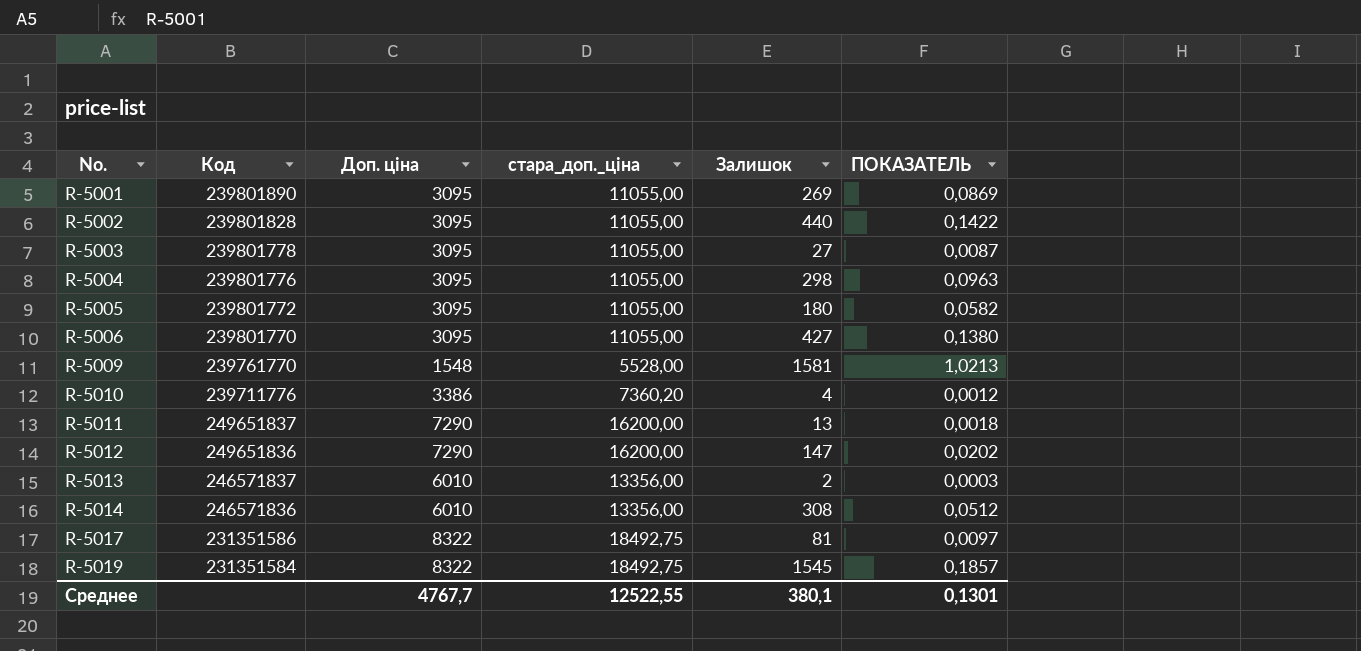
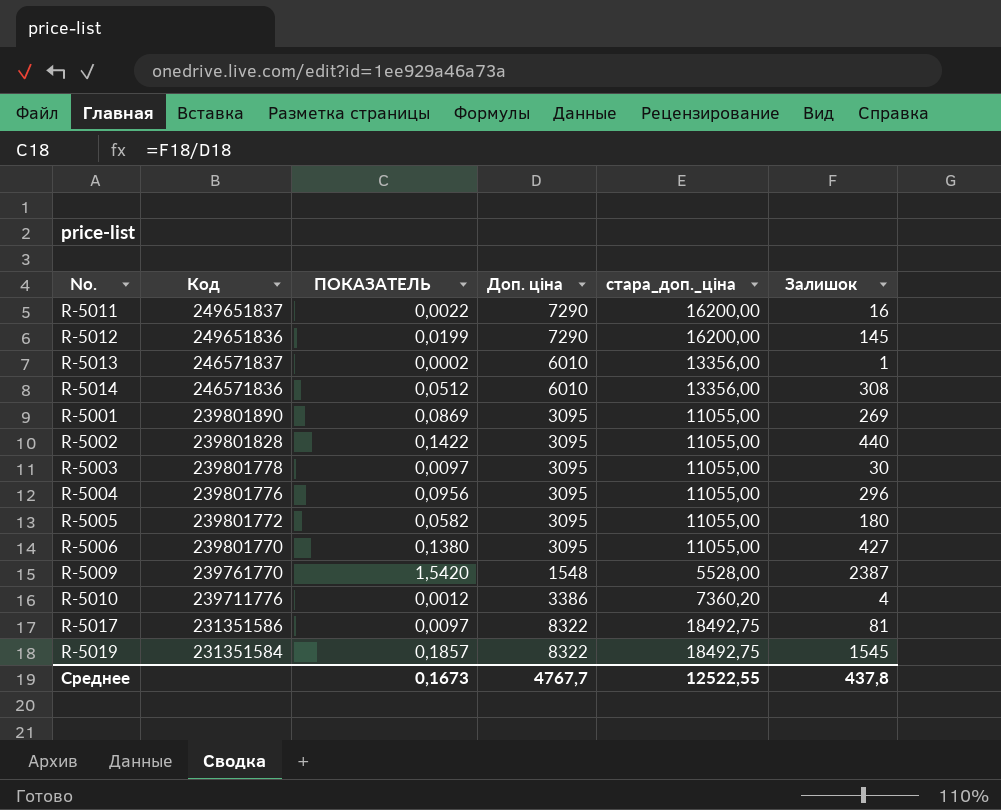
row order: No. ascending -> Код descending
column ПОКАЗАТЕЛЬ | position: 6 -> 3
R-5011 | ПОКАЗАТЕЛЬ: 0,0018 -> 0,0022
R-5011 | Залишок: 13 -> 16
R-5012 | ПОКАЗАТЕЛЬ: 0,0202 -> 0,0199
R-5012 | Залишок: 147 -> 145
R-5013 | ПОКАЗАТЕЛЬ: 0,0003 -> 0,0002
R-5013 | Залишок: 2 -> 1
R-5003 | ПОКАЗАТЕЛЬ: 0,0087 -> 0,0097
R-5003 | Залишок: 27 -> 30
R-5004 | ПОКАЗАТЕЛЬ: 0,0963 -> 0,0956
R-5004 | Залишок: 298 -> 296
R-5009 | ПОКАЗАТЕЛЬ: 1,0213 -> 1,5420
R-5009 | Залишок: 1581 -> 2387
Среднее | ПОКАЗАТЕЛЬ: 0,1301 -> 0,1673
Среднее | Залишок: 380,1 -> 437,8

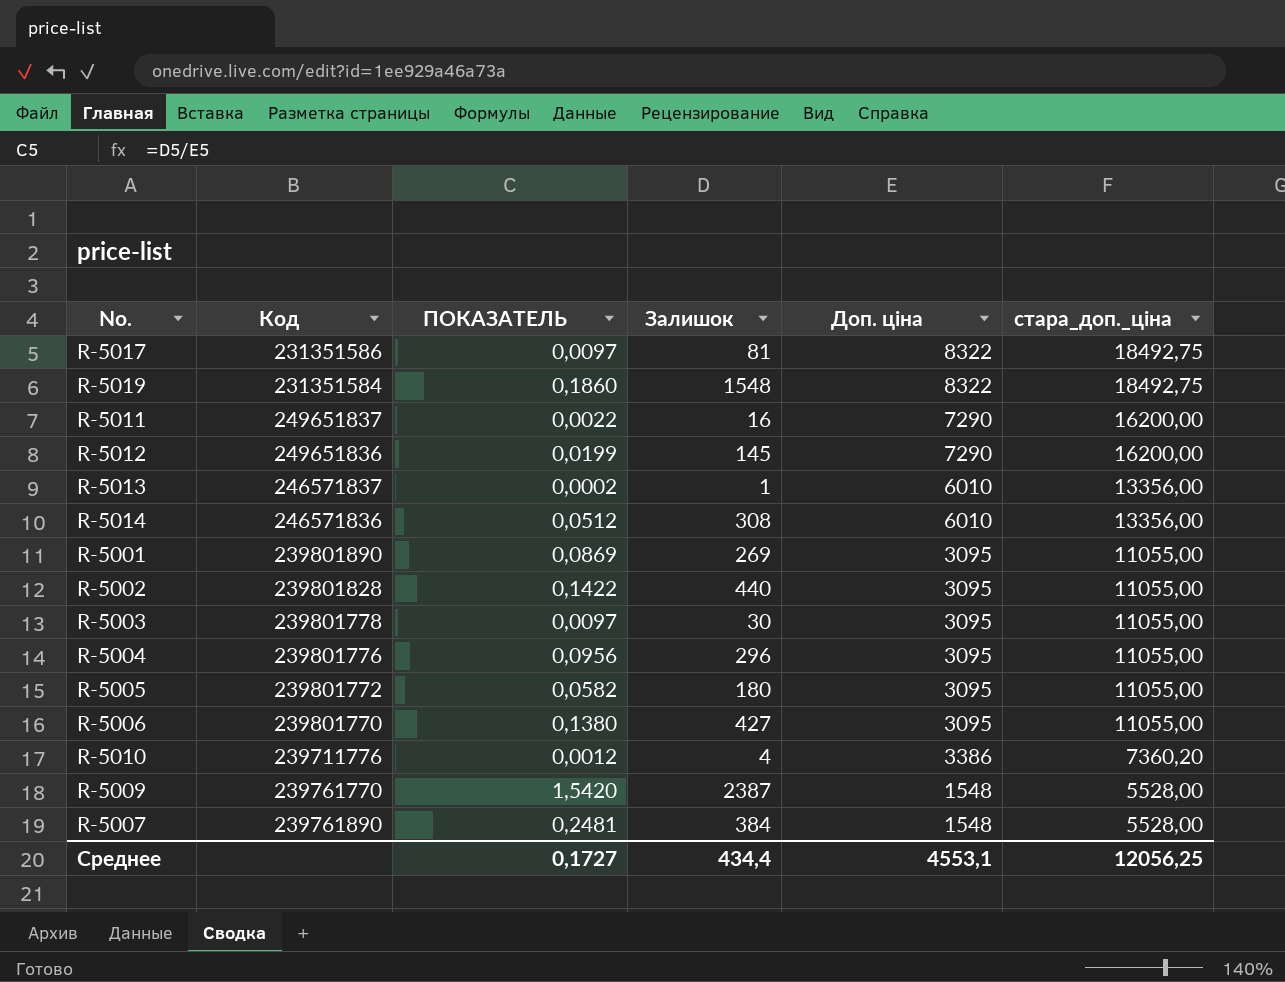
row order: Код descending -> стара_доп._ціна descending
column Залишок | position: 6 -> 4
R-5019 | ПОКАЗАТЕЛЬ: 0,1857 -> 0,1860
R-5019 | Залишок: 1545 -> 1548
row R-5007: none -> 239761890 | 0,2481 | 384 | 1548 | 5528,00
Среднее | ПОКАЗАТЕЛЬ: 0,1673 -> 0,1727
Среднее | Залишок: 437,8 -> 434,4
Среднее | Доп. ціна: 4767,7 -> 4553,1
Среднее | стара_доп._ціна: 12522,55 -> 12056,25

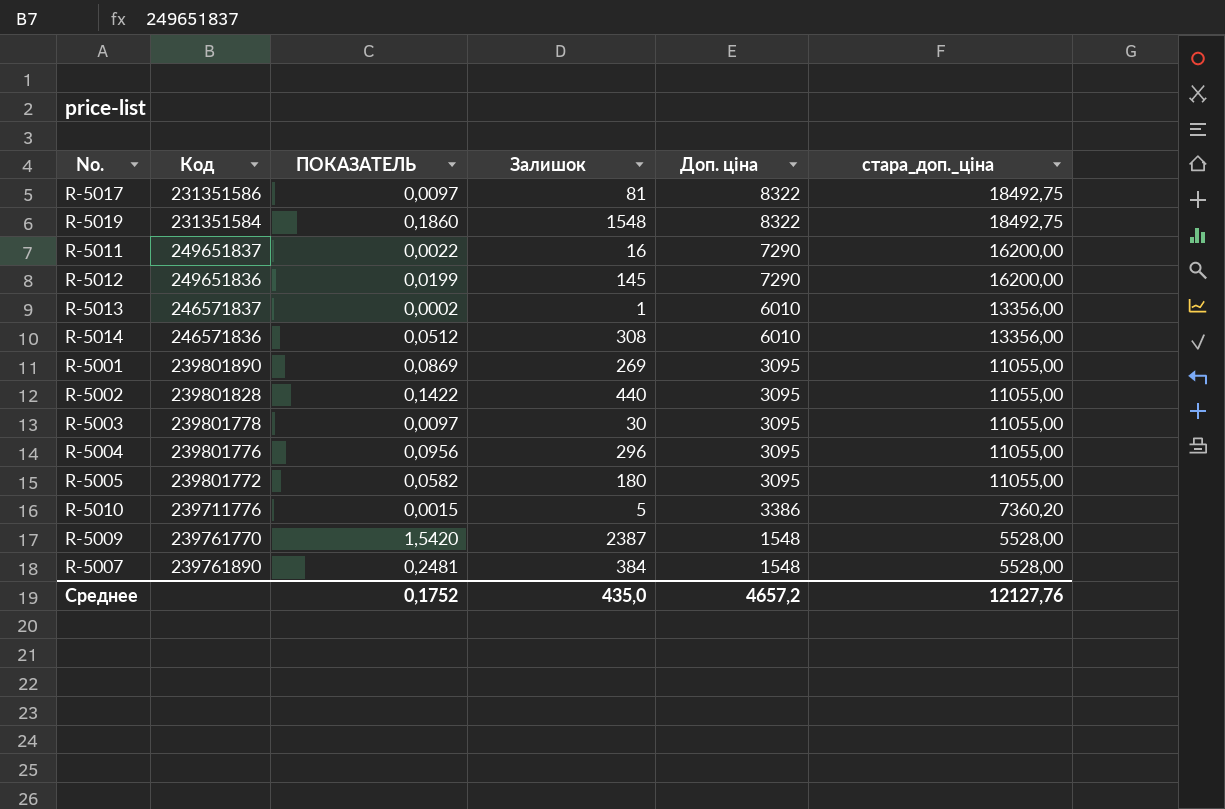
row R-5006: 239801770 | 0,1380 | 427 | 3095 | 11055,00 -> none
R-5010 | ПОКАЗАТЕЛЬ: 0,0012 -> 0,0015
R-5010 | Залишок: 4 -> 5
Среднее | ПОКАЗАТЕЛЬ: 0,1727 -> 0,1752
Среднее | Залишок: 434,4 -> 435,0
Среднее | Доп. ціна: 4553,1 -> 4657,2
Среднее | стара_доп._ціна: 12056,25 -> 12127,76

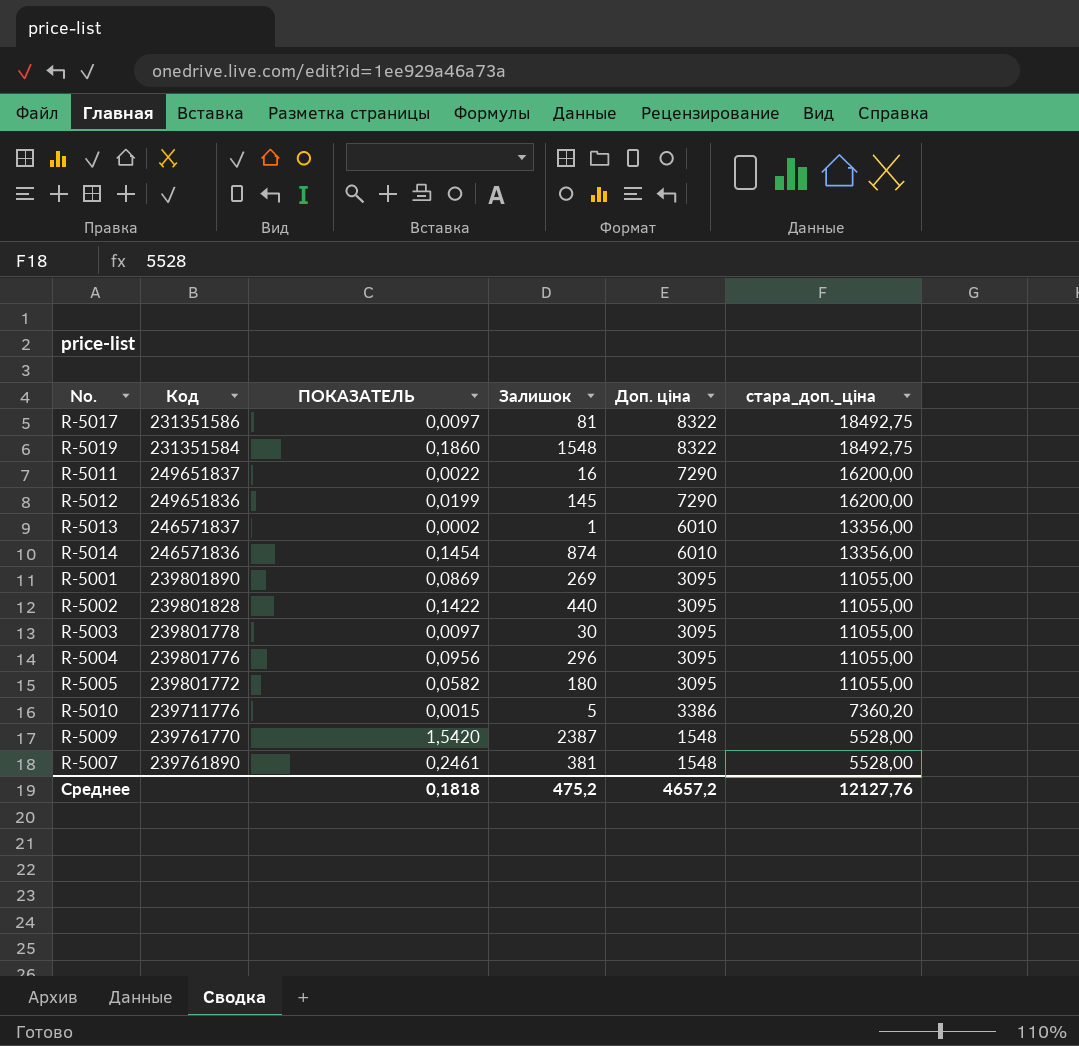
R-5014 | ПОКАЗАТЕЛЬ: 0,0512 -> 0,1454
R-5014 | Залишок: 308 -> 874
R-5007 | ПОКАЗАТЕЛЬ: 0,2481 -> 0,2461
R-5007 | Залишок: 384 -> 381
Среднее | ПОКАЗАТЕЛЬ: 0,1752 -> 0,1818
Среднее | Залишок: 435,0 -> 475,2

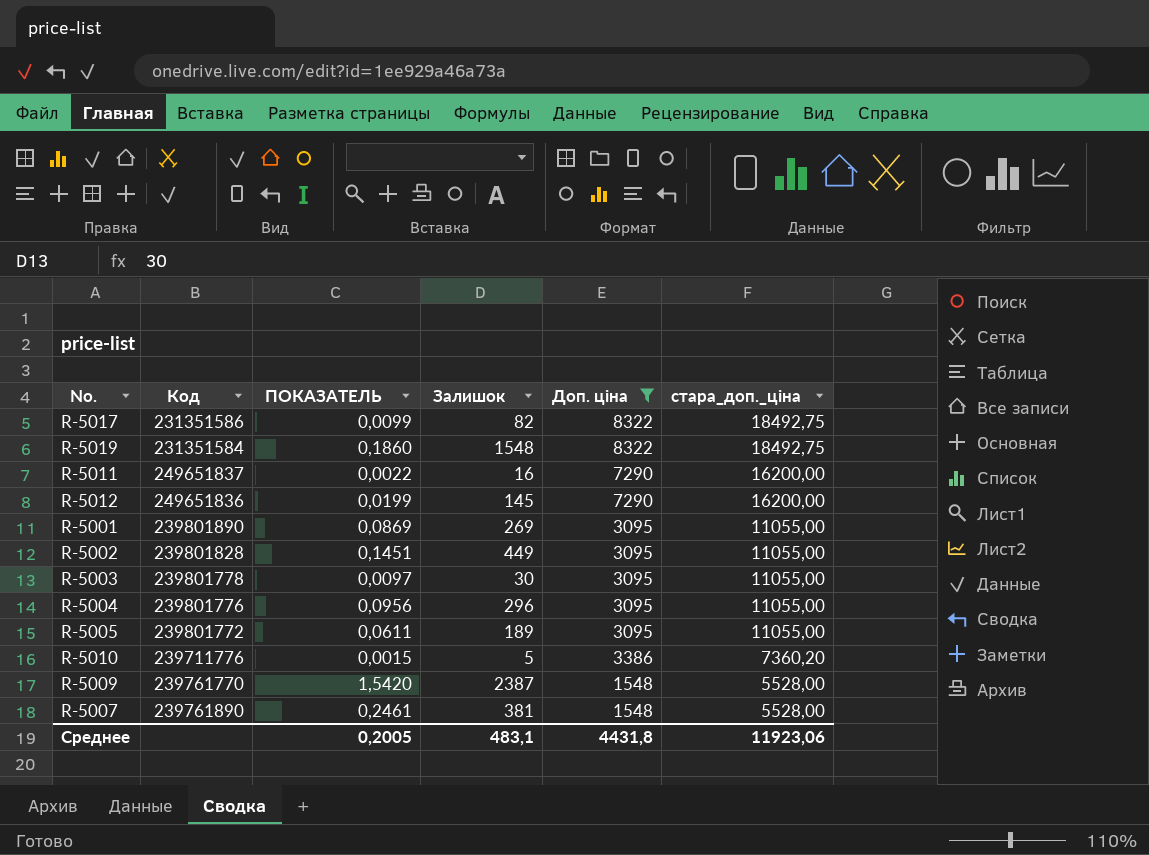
filter: none -> Доп. ціна != 6010
R-5017 | ПОКАЗАТЕЛЬ: 0,0097 -> 0,0099
R-5017 | Залишок: 81 -> 82
R-5002 | ПОКАЗАТЕЛЬ: 0,1422 -> 0,1451
R-5002 | Залишок: 440 -> 449
R-5005 | ПОКАЗАТЕЛЬ: 0,0582 -> 0,0611
R-5005 | Залишок: 180 -> 189
Среднее | ПОКАЗАТЕЛЬ: 0,1818 -> 0,2005
Среднее | Залишок: 475,2 -> 483,1
Среднее | Доп. ціна: 4657,2 -> 4431,8
Среднее | стара_доп._ціна: 12127,76 -> 11923,06

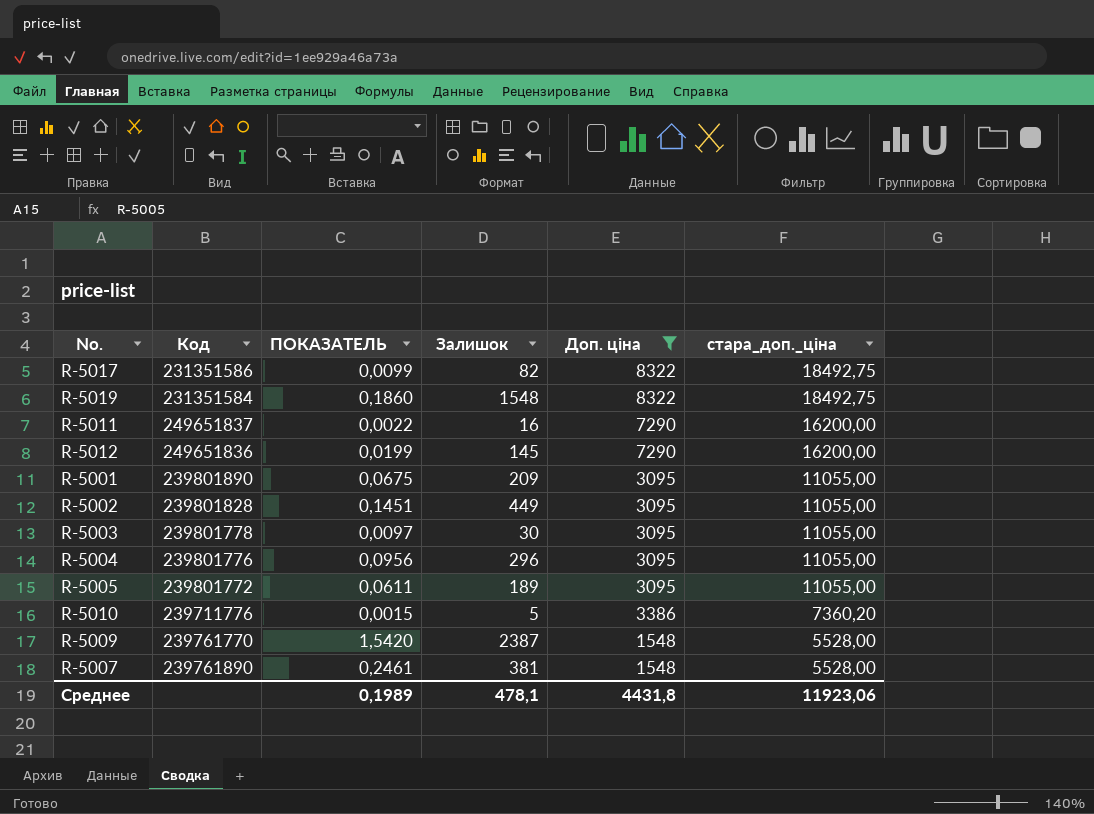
R-5001 | ПОКАЗАТЕЛЬ: 0,0869 -> 0,0675
R-5001 | Залишок: 269 -> 209
Среднее | ПОКАЗАТЕЛЬ: 0,2005 -> 0,1989
Среднее | Залишок: 483,1 -> 478,1

